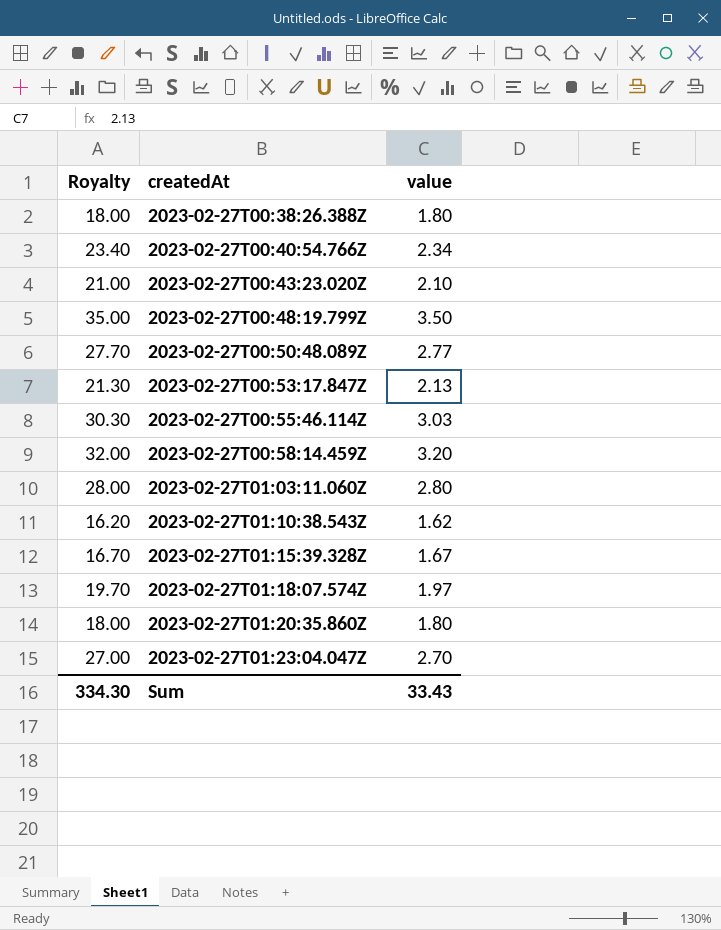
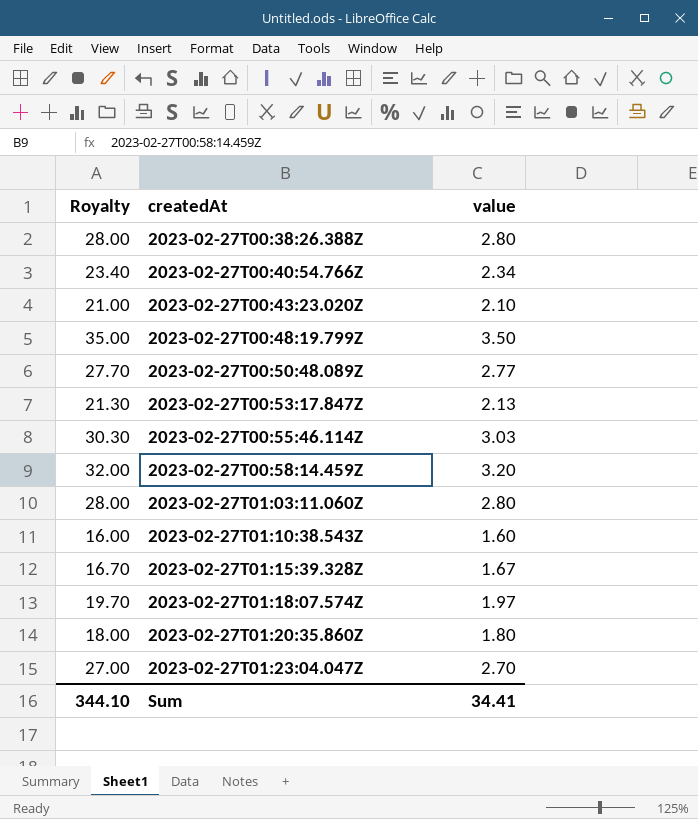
2023-02-27T00:38:26.388Z | Royalty: 18.00 -> 28.00
2023-02-27T00:38:26.388Z | value: 1.80 -> 2.80
2023-02-27T01:10:38.543Z | Royalty: 16.20 -> 16.00
2023-02-27T01:10:38.543Z | value: 1.62 -> 1.60
Sum | Royalty: 334.30 -> 344.10
Sum | value: 33.43 -> 34.41

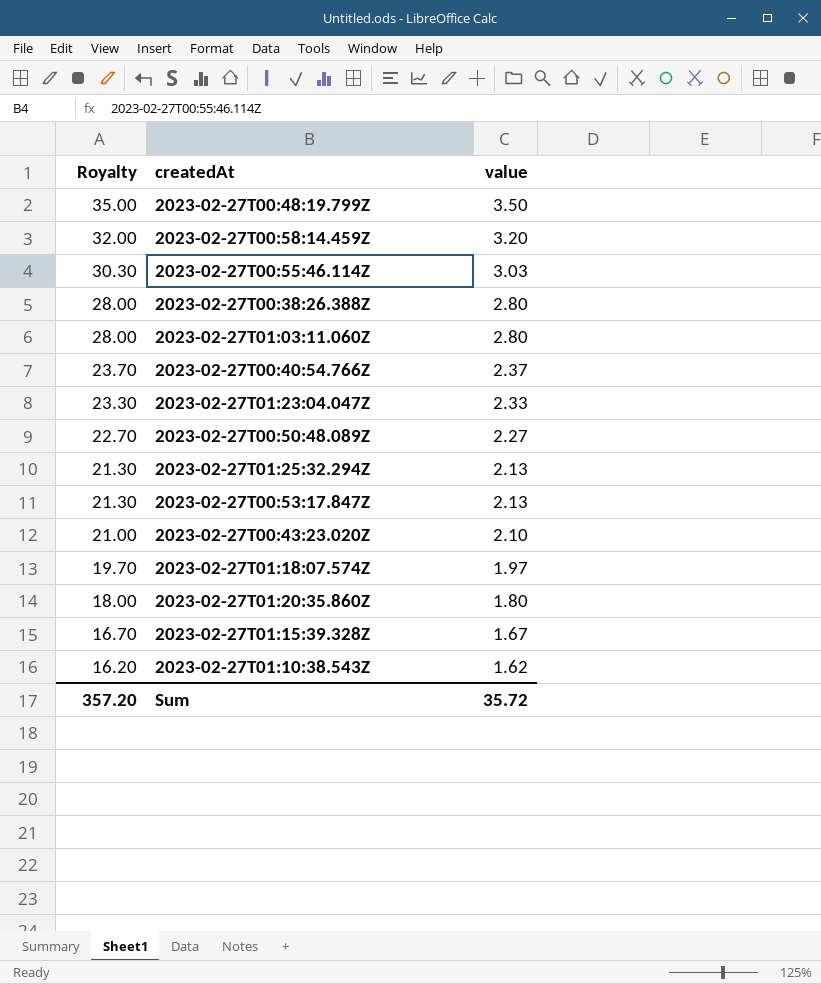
row order: createdAt ascending -> Royalty descending
2023-02-27T00:40:54.766Z | Royalty: 23.40 -> 23.70
2023-02-27T00:40:54.766Z | value: 2.34 -> 2.37
2023-02-27T01:23:04.047Z | Royalty: 27.00 -> 23.30
2023-02-27T01:23:04.047Z | value: 2.70 -> 2.33
2023-02-27T00:50:48.089Z | Royalty: 27.70 -> 22.70
2023-02-27T00:50:48.089Z | value: 2.77 -> 2.27
row 2023-02-27T01:25:32.294Z: none -> 21.30 | 2.13
2023-02-27T01:10:38.543Z | Royalty: 16.00 -> 16.20
2023-02-27T01:10:38.543Z | value: 1.60 -> 1.62
Sum | Royalty: 344.10 -> 357.20
Sum | value: 34.41 -> 35.72

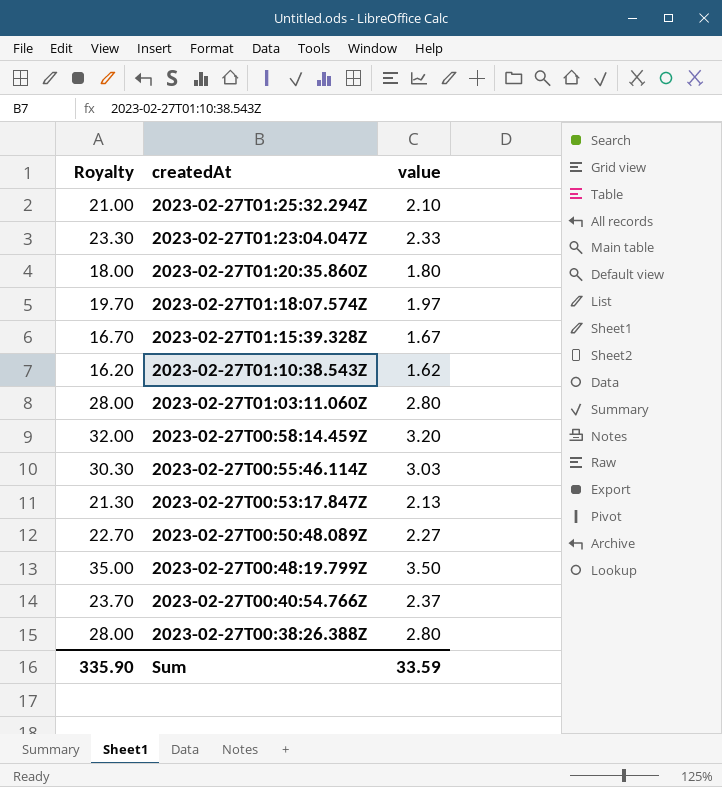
row order: Royalty descending -> createdAt descending
row 2023-02-27T00:43:23.020Z: 21.00 | 2.10 -> none
2023-02-27T01:25:32.294Z | Royalty: 21.30 -> 21.00
2023-02-27T01:25:32.294Z | value: 2.13 -> 2.10
Sum | Royalty: 357.20 -> 335.90
Sum | value: 35.72 -> 33.59

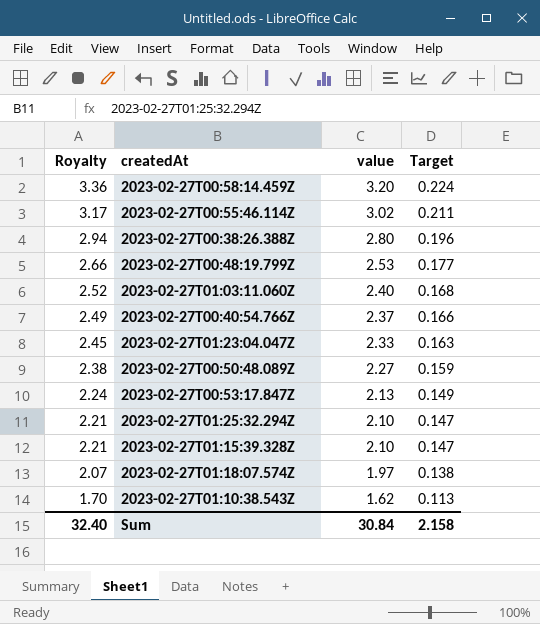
row order: createdAt descending -> Royalty descending
column Royalty | formula: [value] * 10 -> [value] * 1.05
column Target | formula: none -> [value] * 0.07
row 2023-02-27T01:20:35.860Z: 18.00 | 1.80 -> none
2023-02-27T00:55:46.114Z | value: 3.03 -> 3.02
2023-02-27T00:48:19.799Z | value: 3.50 -> 2.53
2023-02-27T01:03:11.060Z | value: 2.80 -> 2.40
2023-02-27T01:15:39.328Z | value: 1.67 -> 2.10
Sum | Royalty: 335.90 -> 32.40
Sum | value: 33.59 -> 30.84

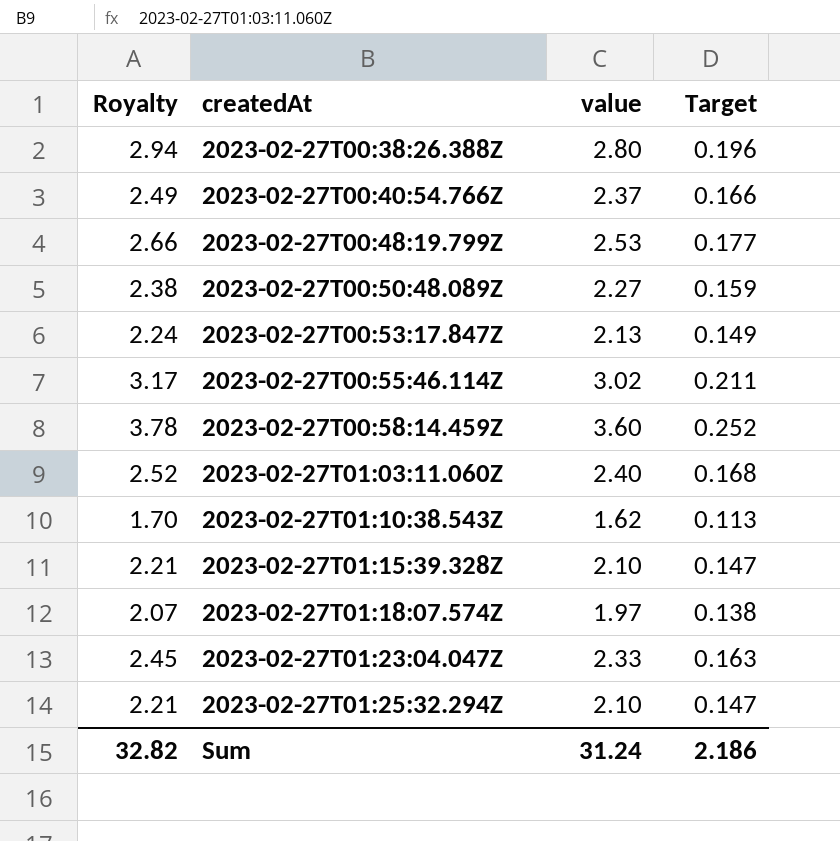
row order: Royalty descending -> createdAt ascending
2023-02-27T00:58:14.459Z | Royalty: 3.36 -> 3.78
2023-02-27T00:58:14.459Z | value: 3.20 -> 3.60
2023-02-27T00:58:14.459Z | Target: 0.224 -> 0.252
Sum | Royalty: 32.40 -> 32.82
Sum | value: 30.84 -> 31.24
Sum | Target: 2.158 -> 2.186

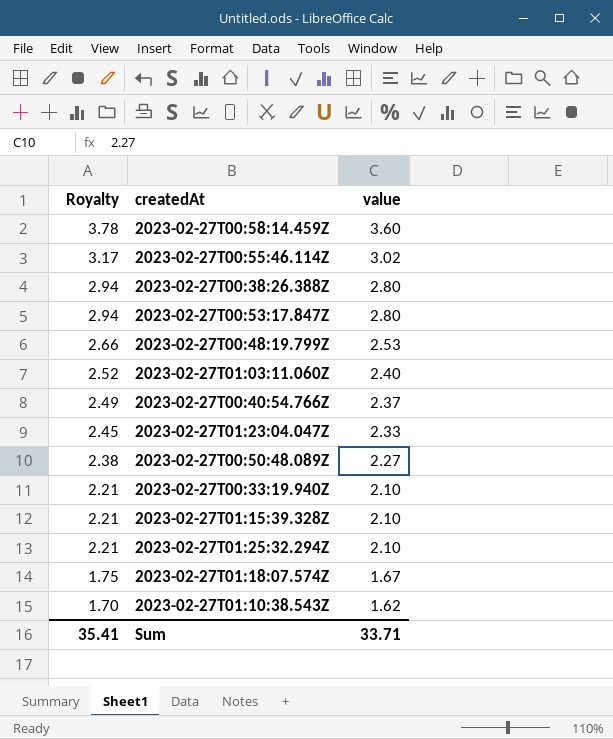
row order: createdAt ascending -> Royalty descending
column Target | formula: [value] * 0.07 -> none
2023-02-27T00:53:17.847Z | Royalty: 2.24 -> 2.94
2023-02-27T00:53:17.847Z | value: 2.13 -> 2.80
row 2023-02-27T00:33:19.940Z: none -> 2.21 | 2.10
2023-02-27T01:18:07.574Z | Royalty: 2.07 -> 1.75
2023-02-27T01:18:07.574Z | value: 1.97 -> 1.67
Sum | Royalty: 32.82 -> 35.41
Sum | value: 31.24 -> 33.71

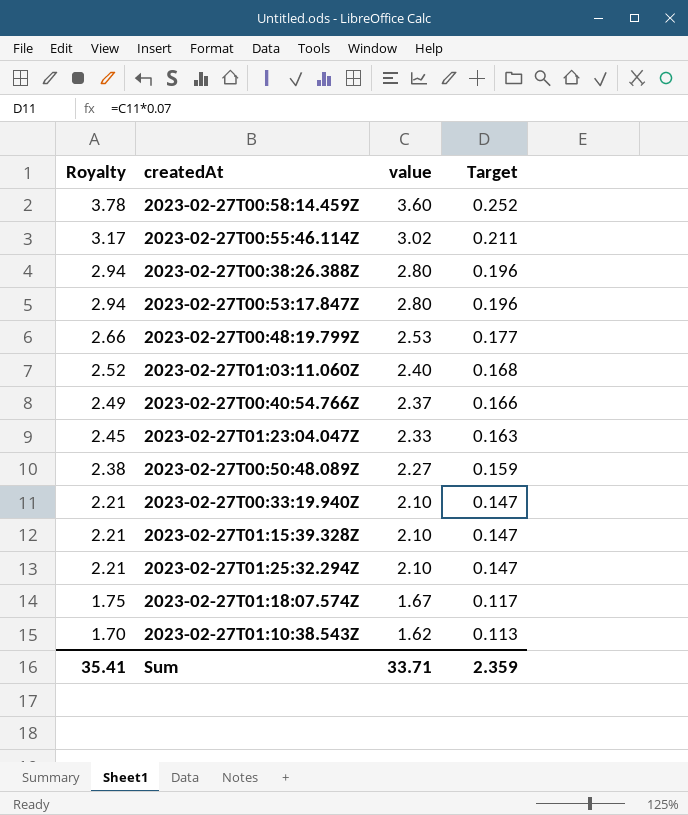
column Target | formula: none -> [value] * 0.07

